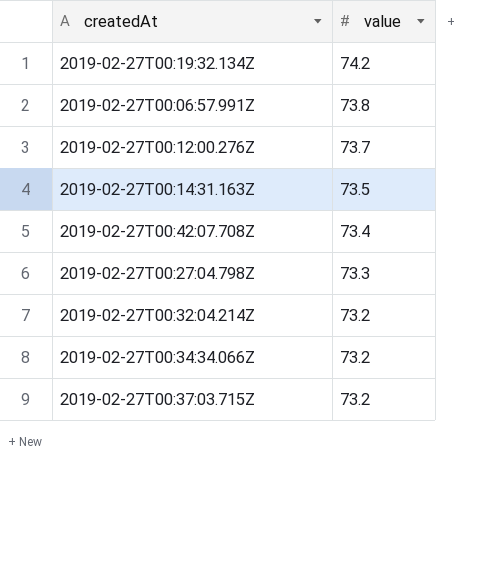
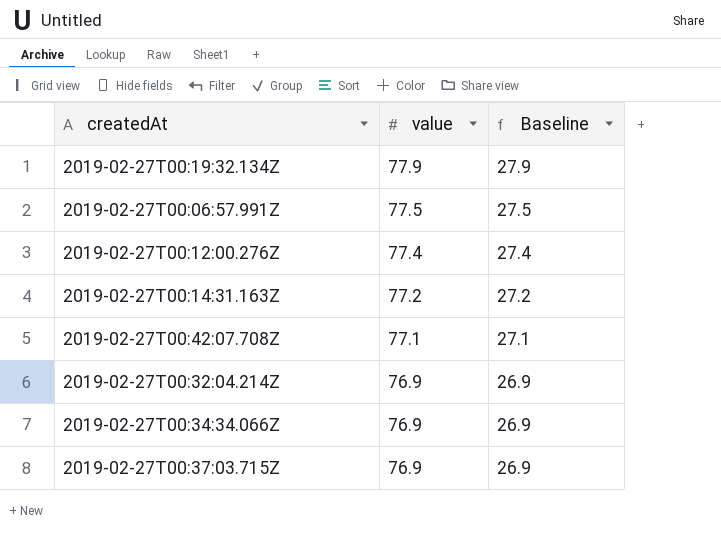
column Baseline | formula: none -> [value] - 50
row 2019-02-27T00:27:04.798Z: 73.3 -> none
2019-02-27T00:19:32.134Z | value: 74.2 -> 77.9
2019-02-27T00:06:57.991Z | value: 73.8 -> 77.5
2019-02-27T00:12:00.276Z | value: 73.7 -> 77.4
2019-02-27T00:14:31.163Z | value: 73.5 -> 77.2
2019-02-27T00:42:07.708Z | value: 73.4 -> 77.1
2019-02-27T00:32:04.214Z | value: 73.2 -> 76.9
2019-02-27T00:34:34.066Z | value: 73.2 -> 76.9
2019-02-27T00:37:03.715Z | value: 73.2 -> 76.9

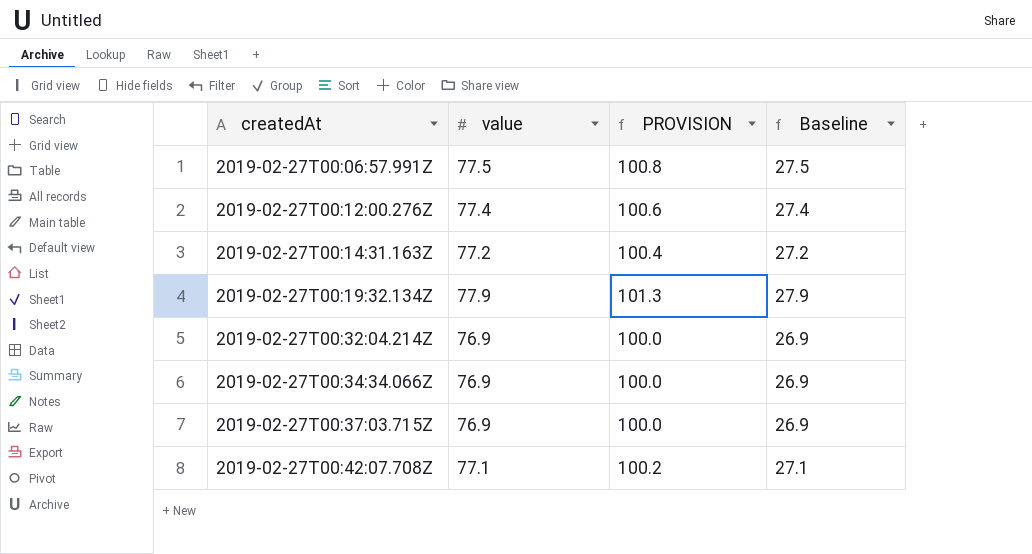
row order: value descending -> createdAt ascending
column PROVISION | formula: none -> [value] * 1.3

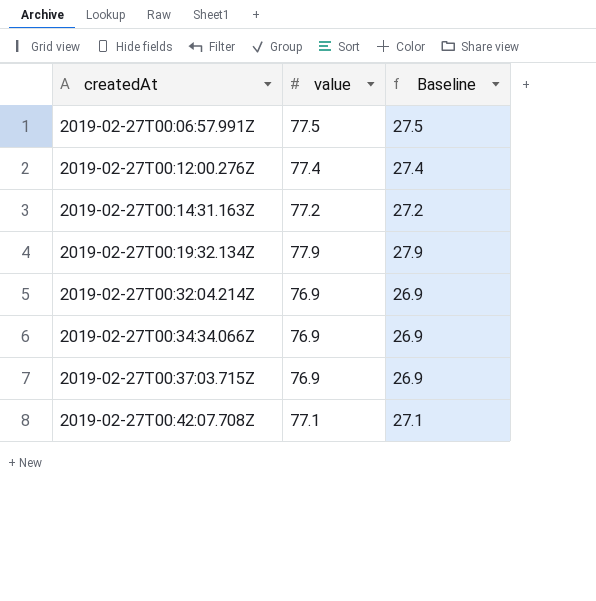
column PROVISION | formula: [value] * 1.3 -> none

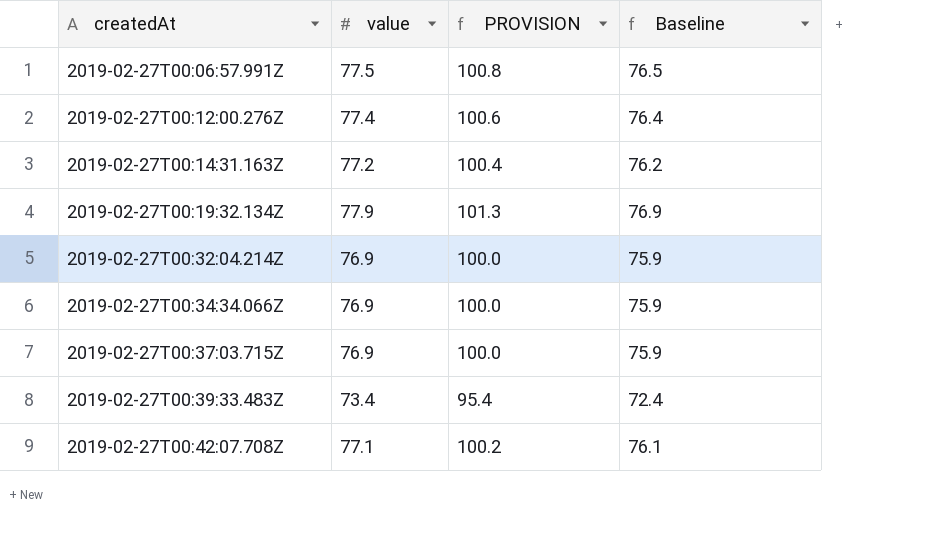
column PROVISION | formula: none -> [value] * 1.3
column Baseline | formula: [value] - 50 -> [value] - 1
row 2019-02-27T00:39:33.483Z: none -> 73.4 | 95.4 | 72.4

